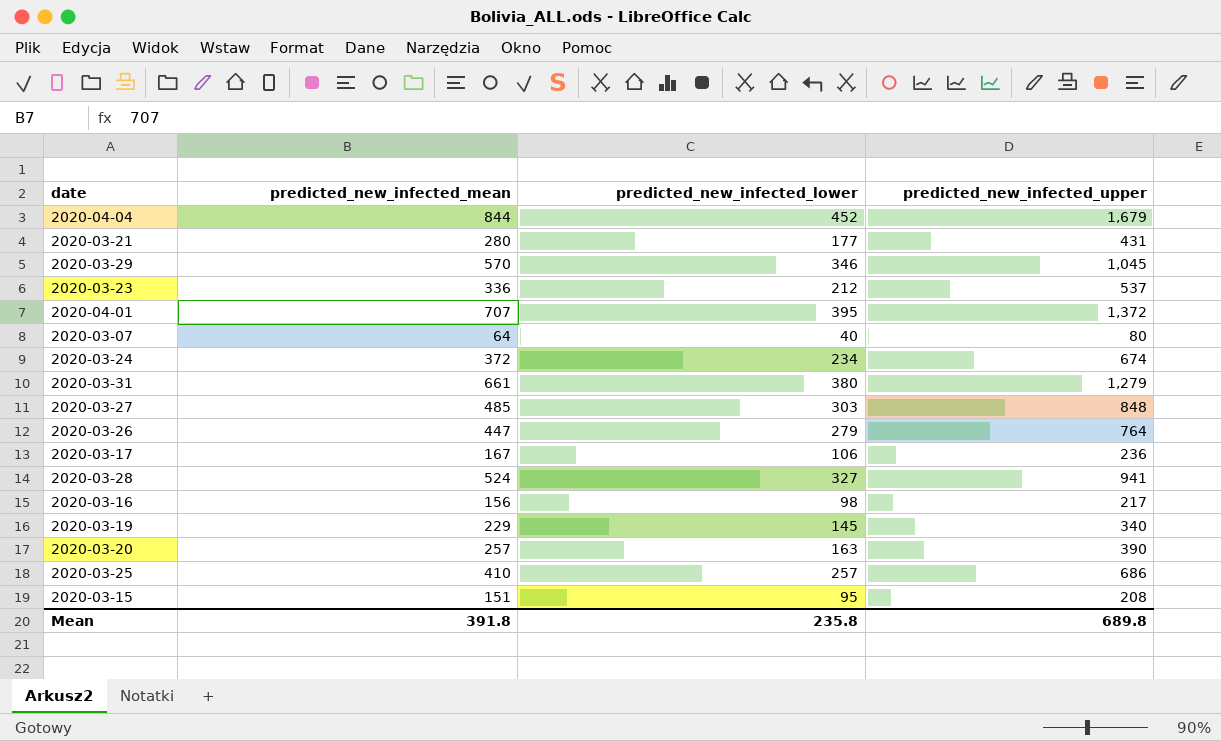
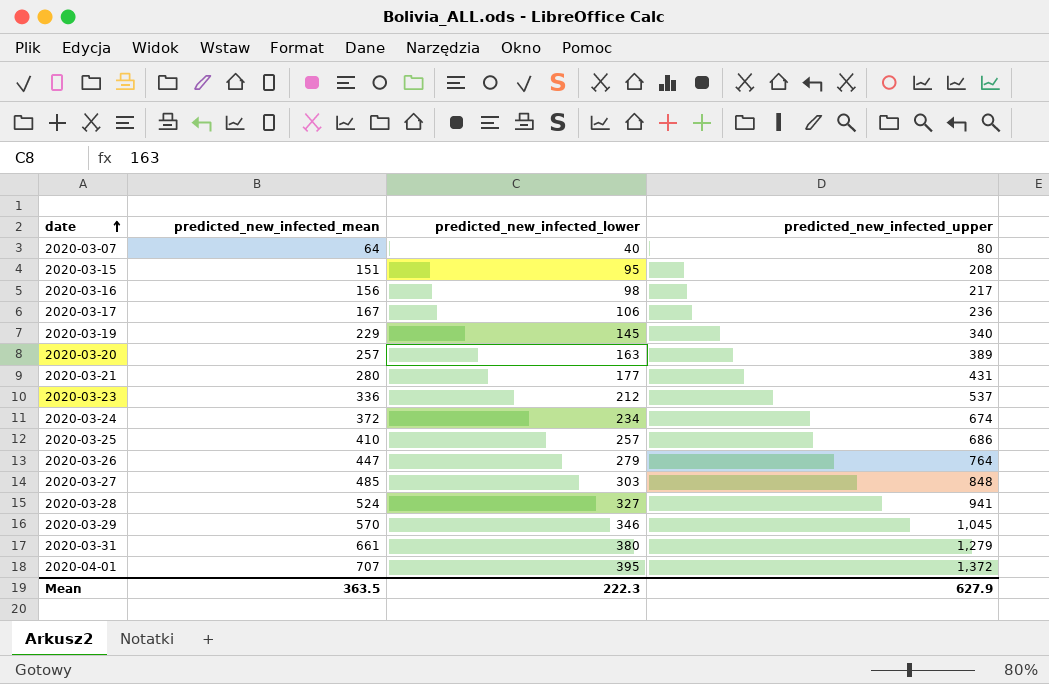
row order: none -> date ascending
row 2020-04-04: 844 | 452 | 1,679 -> none
2020-03-20 | predicted_new_infected_upper: 390 -> 389
Mean | predicted_new_infected_mean: 391.8 -> 363.5
Mean | predicted_new_infected_lower: 235.8 -> 222.3
Mean | predicted_new_infected_upper: 689.8 -> 627.9

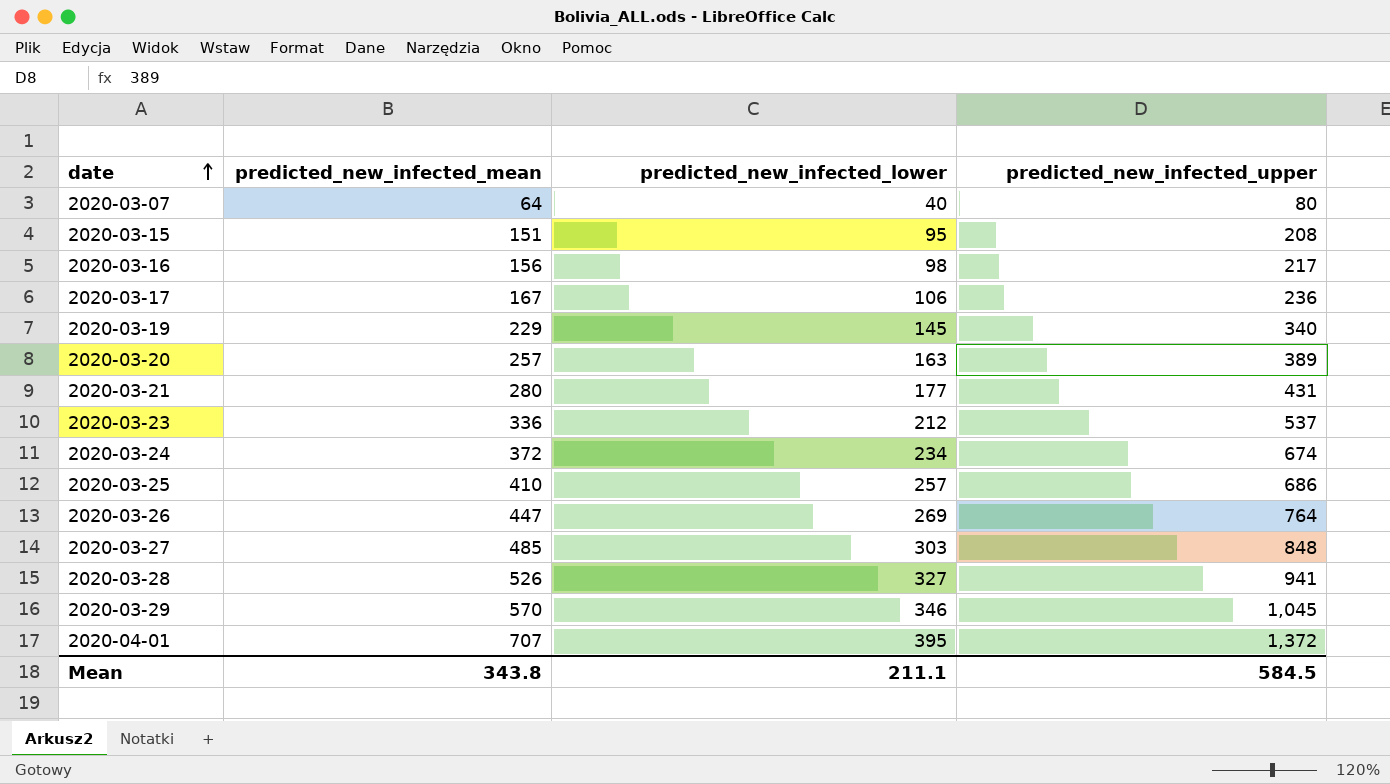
row 2020-03-31: 661 | 380 | 1,279 -> none
2020-03-26 | predicted_new_infected_lower: 279 -> 269
2020-03-28 | predicted_new_infected_mean: 524 -> 526
Mean | predicted_new_infected_mean: 363.5 -> 343.8
Mean | predicted_new_infected_lower: 222.3 -> 211.1
Mean | predicted_new_infected_upper: 627.9 -> 584.5

